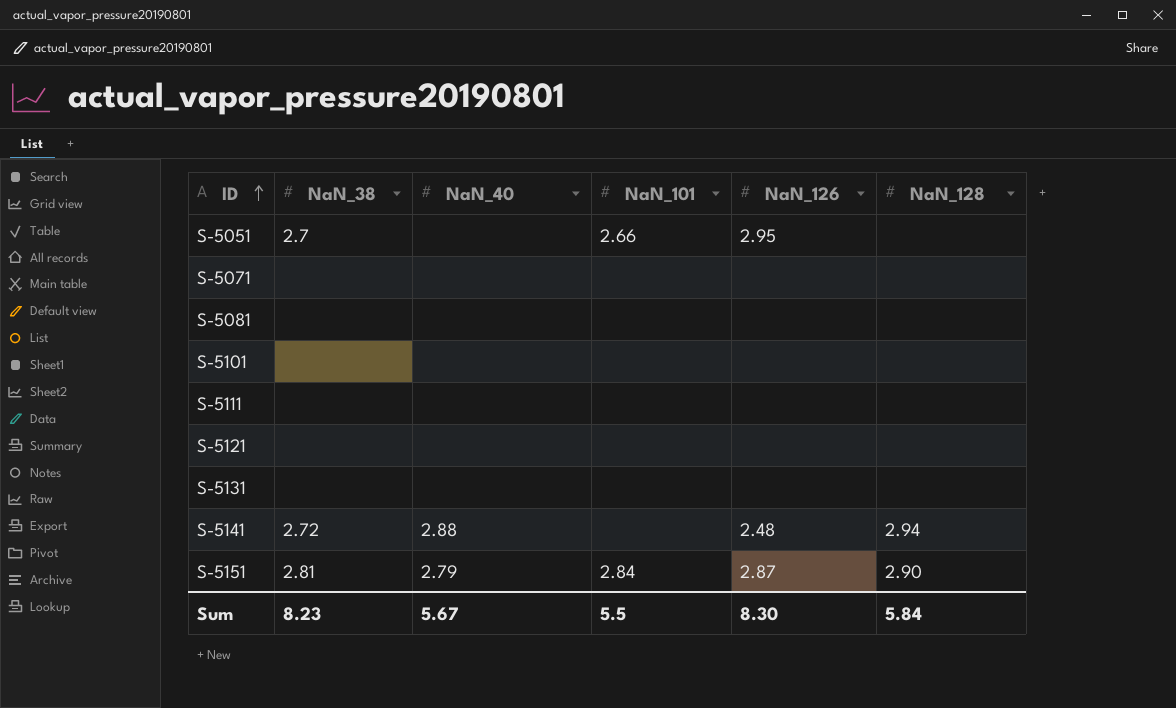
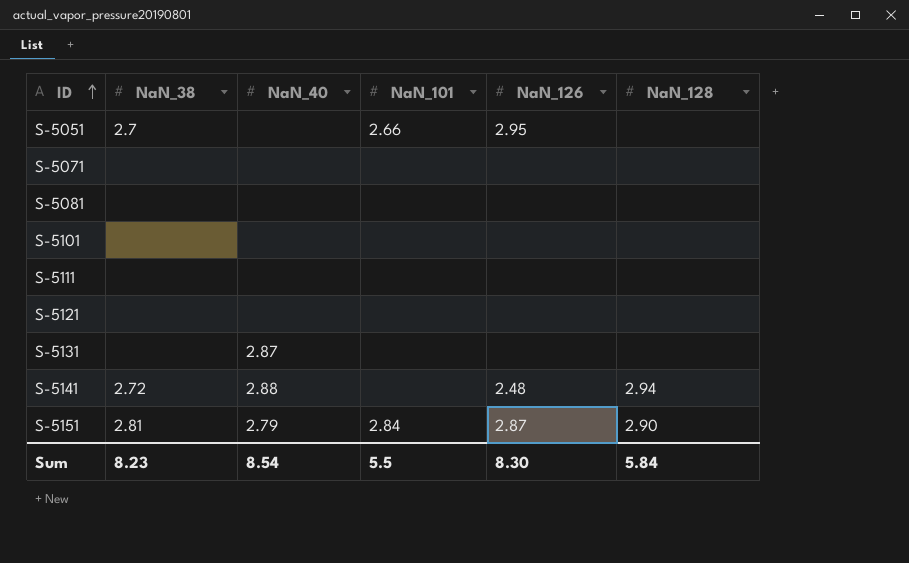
S-5131 | NaN_40: none -> 2.87
Sum | NaN_40: 5.67 -> 8.54

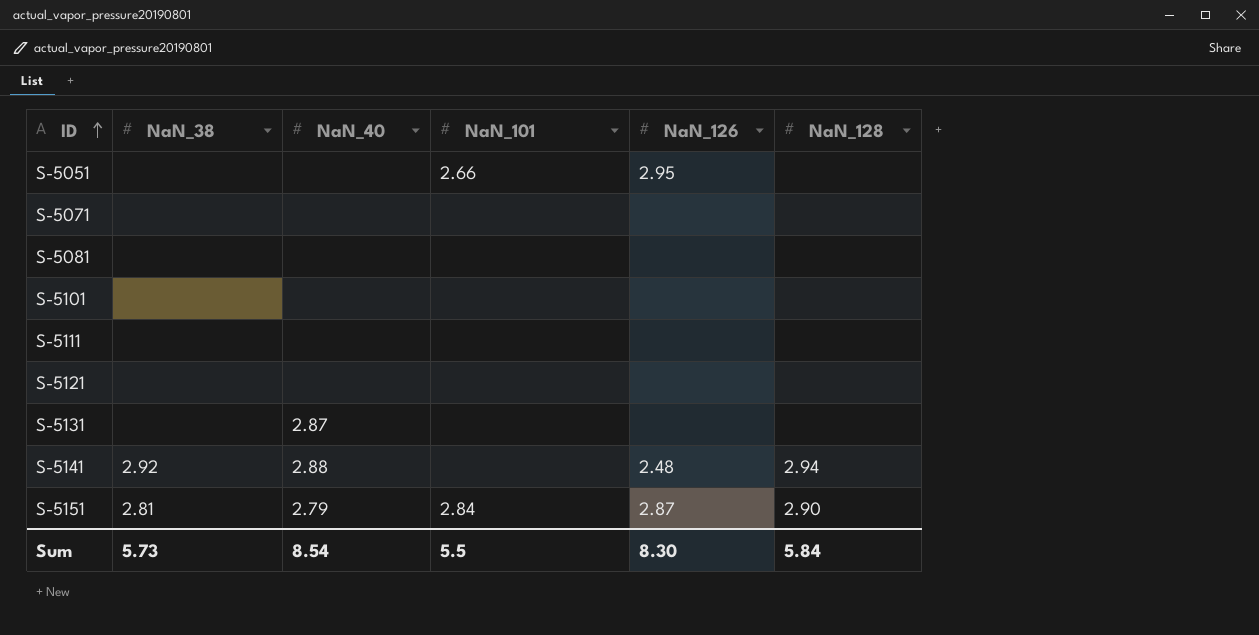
S-5051 | NaN_38: 2.7 -> none
S-5141 | NaN_38: 2.72 -> 2.92
Sum | NaN_38: 8.23 -> 5.73

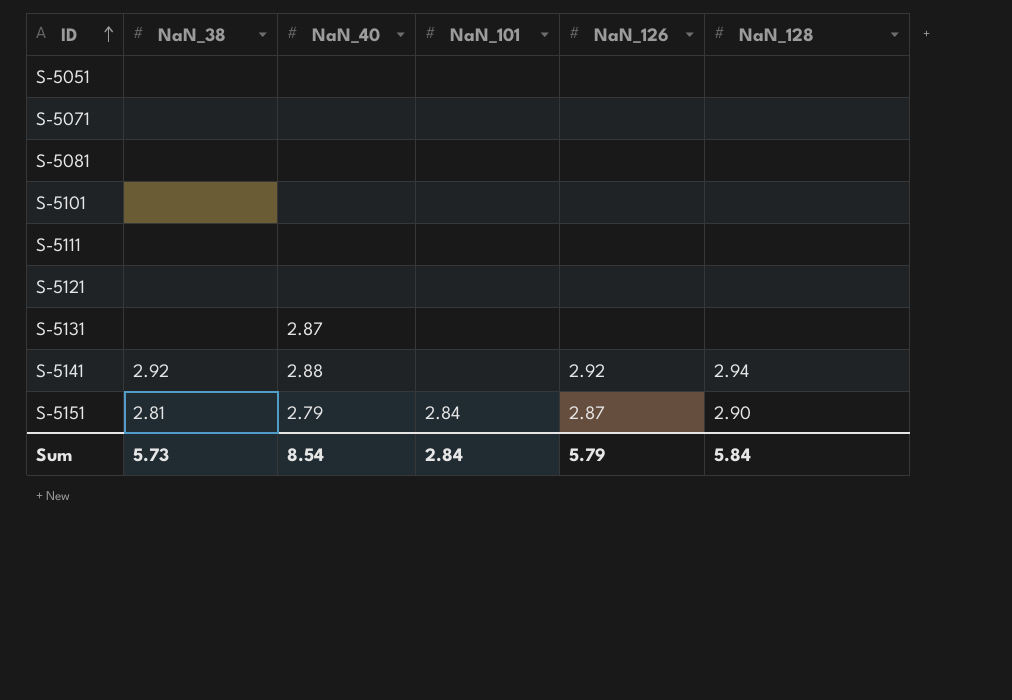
S-5051 | NaN_101: 2.66 -> none
S-5051 | NaN_126: 2.95 -> none
S-5141 | NaN_126: 2.48 -> 2.92
Sum | NaN_101: 5.5 -> 2.84
Sum | NaN_126: 8.30 -> 5.79

